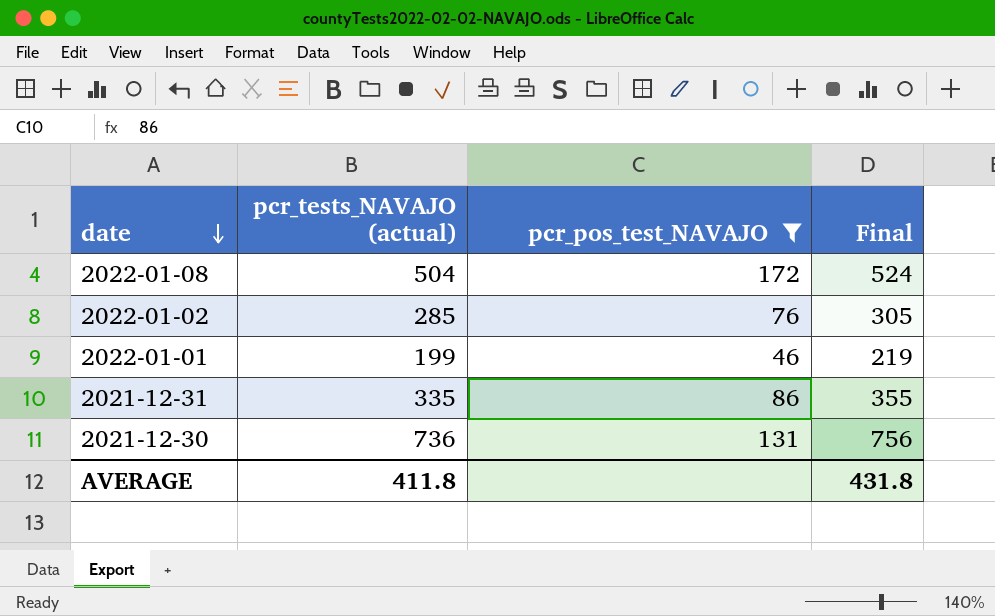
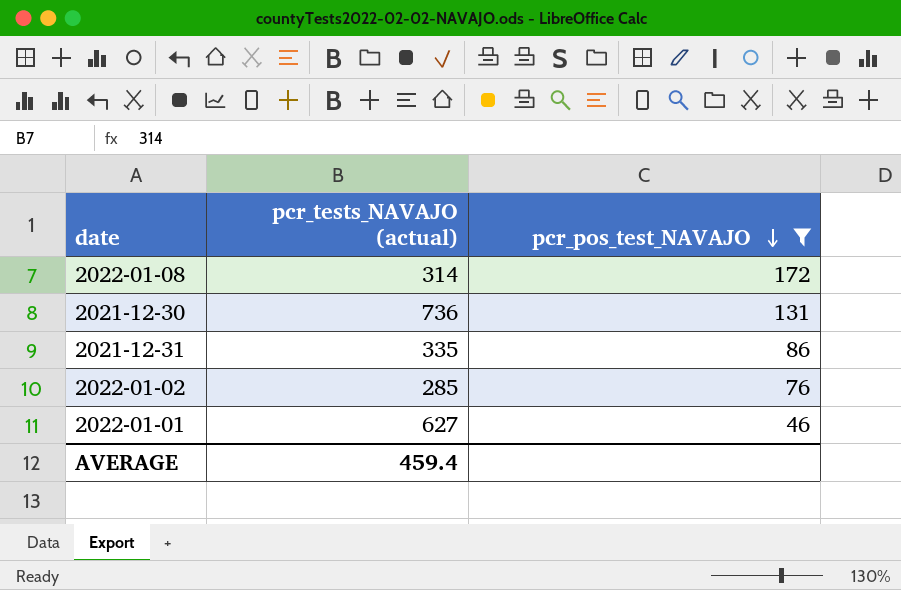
row order: date descending -> pcr_pos_test_NAVAJO descending
column Final | formula: [pcr_tests_NAVAJO (actual)] + 20 -> none
2022-01-08 | pcr_tests_NAVAJO (actual): 504 -> 314
2022-01-01 | pcr_tests_NAVAJO (actual): 199 -> 627
AVERAGE | pcr_tests_NAVAJO (actual): 411.8 -> 459.4

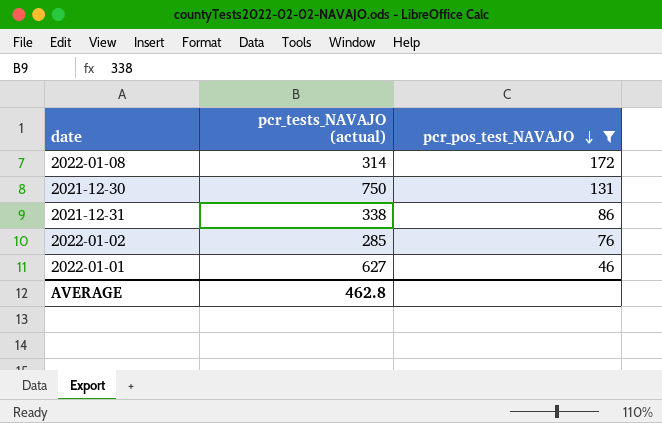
2021-12-30 | pcr_tests_NAVAJO (actual): 736 -> 750
2021-12-31 | pcr_tests_NAVAJO (actual): 335 -> 338
AVERAGE | pcr_tests_NAVAJO (actual): 459.4 -> 462.8

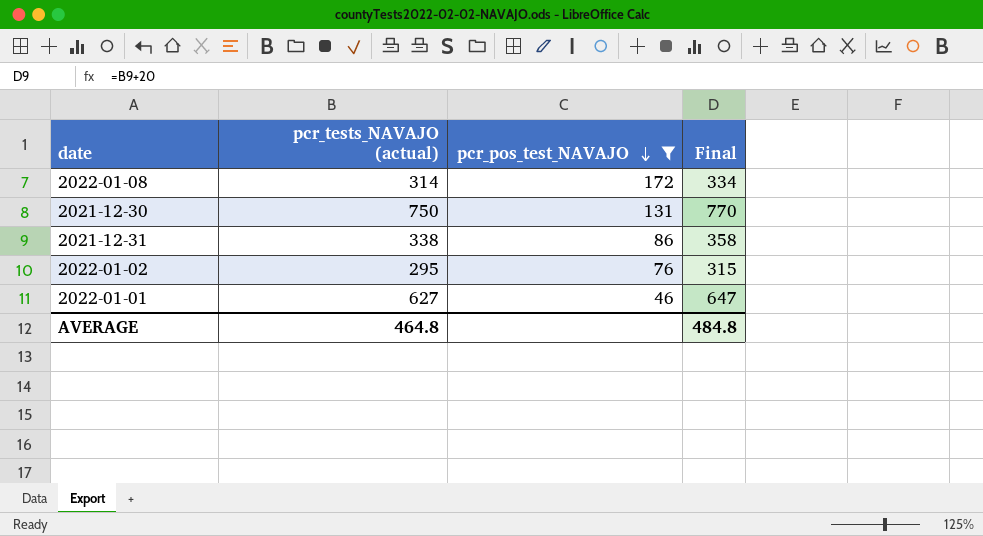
column Final | formula: none -> [pcr_tests_NAVAJO (actual)] + 20
2022-01-02 | pcr_tests_NAVAJO (actual): 285 -> 295
AVERAGE | pcr_tests_NAVAJO (actual): 462.8 -> 464.8

